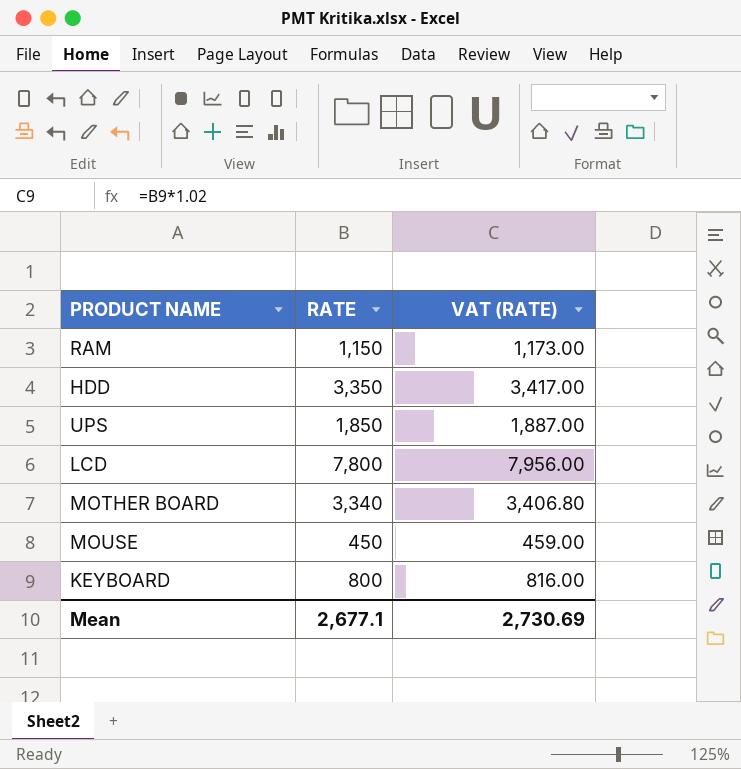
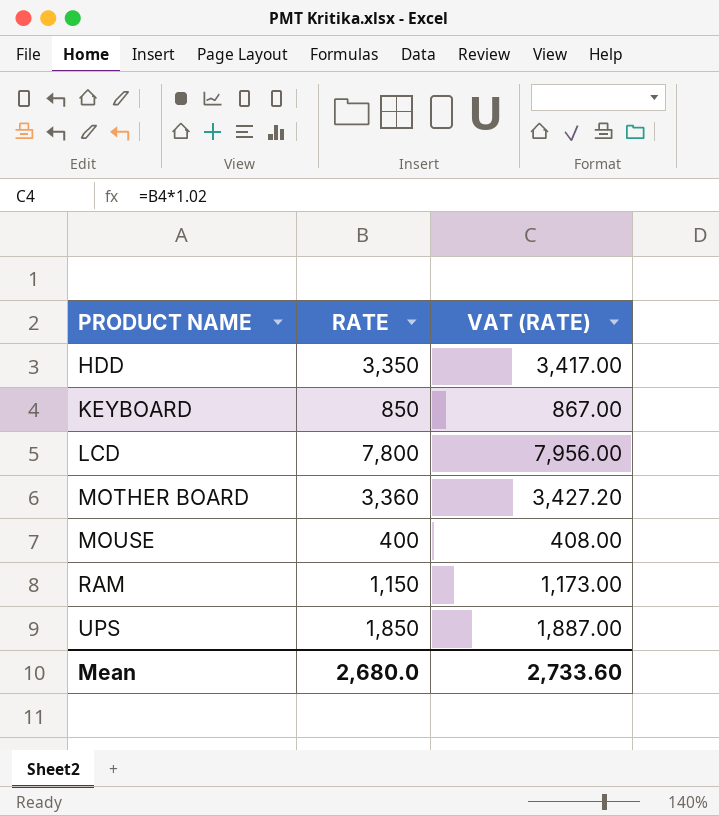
row order: none -> PRODUCT NAME ascending
KEYBOARD | RATE: 800 -> 850
KEYBOARD | VAT (RATE): 816.00 -> 867.00
MOTHER BOARD | RATE: 3,340 -> 3,360
MOTHER BOARD | VAT (RATE): 3,406.80 -> 3,427.20
MOUSE | RATE: 450 -> 400
MOUSE | VAT (RATE): 459.00 -> 408.00
Mean | RATE: 2,677.1 -> 2,680.0
Mean | VAT (RATE): 2,730.69 -> 2,733.60

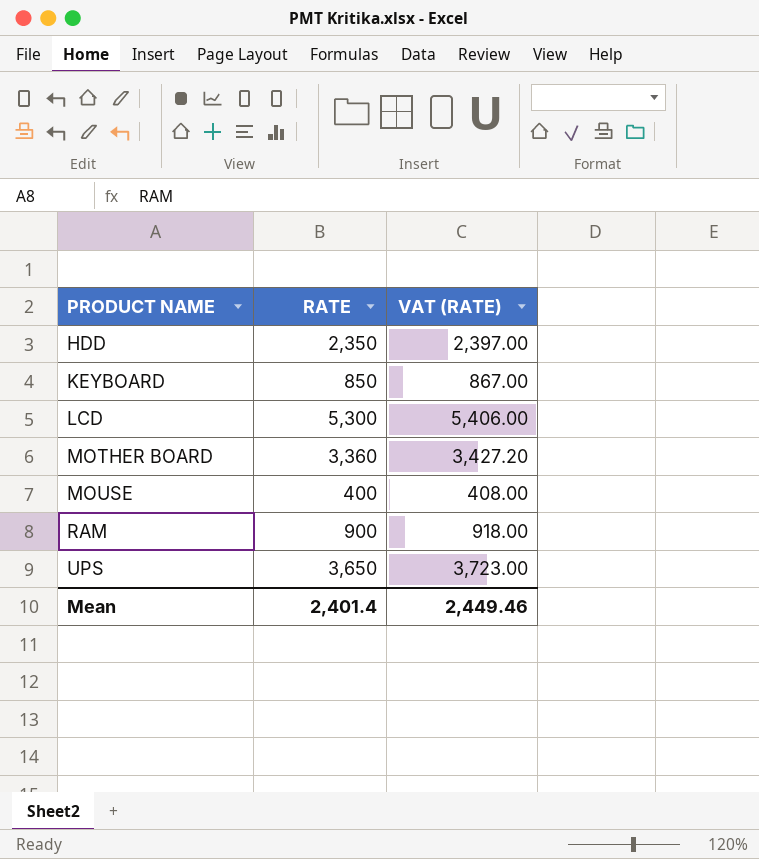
HDD | RATE: 3,350 -> 2,350
HDD | VAT (RATE): 3,417.00 -> 2,397.00
LCD | RATE: 7,800 -> 5,300
LCD | VAT (RATE): 7,956.00 -> 5,406.00
RAM | RATE: 1,150 -> 900
RAM | VAT (RATE): 1,173.00 -> 918.00
UPS | RATE: 1,850 -> 3,650
UPS | VAT (RATE): 1,887.00 -> 3,723.00
Mean | RATE: 2,680.0 -> 2,401.4
Mean | VAT (RATE): 2,733.60 -> 2,449.46

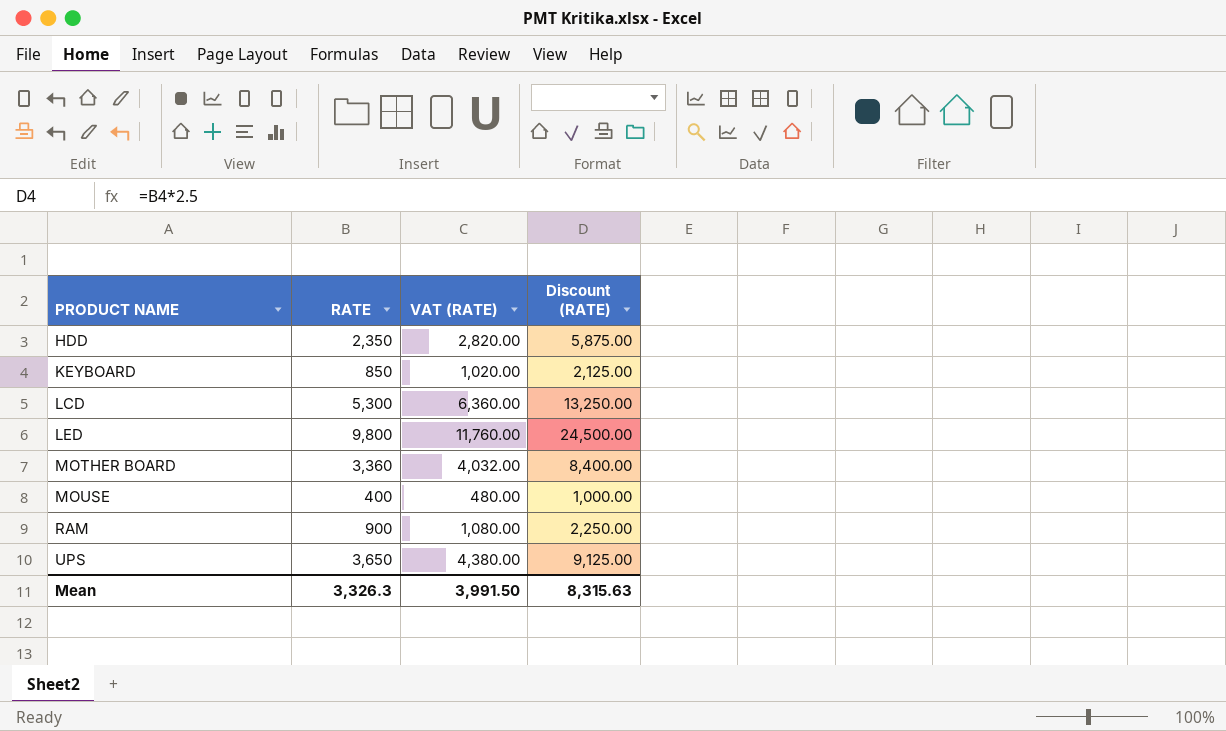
column VAT (RATE) | formula: [RATE] * 1.02 -> [RATE] * 1.2
column Discount (RATE) | formula: none -> [RATE] * 2.5
row LED: none -> 9,800 | 11,760.00 | 24,500.00
Mean | RATE: 2,401.4 -> 3,326.3
Mean | VAT (RATE): 2,449.46 -> 3,991.50

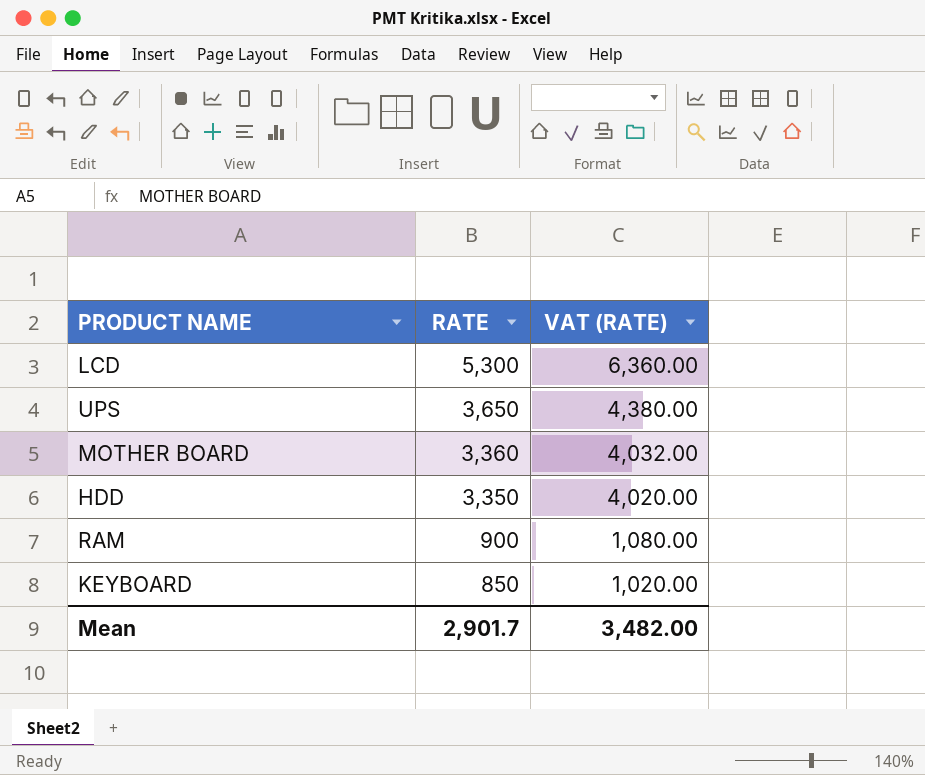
row order: PRODUCT NAME ascending -> RATE descending
column Discount (RATE) | formula: [RATE] * 2.5 -> none
row LED: 9,800 | 11,760.00 | 24,500.00 -> none
row MOUSE: 400 | 480.00 | 1,000.00 -> none
HDD | RATE: 2,350 -> 3,350
HDD | VAT (RATE): 2,820.00 -> 4,020.00
Mean | RATE: 3,326.3 -> 2,901.7
Mean | VAT (RATE): 3,991.50 -> 3,482.00

